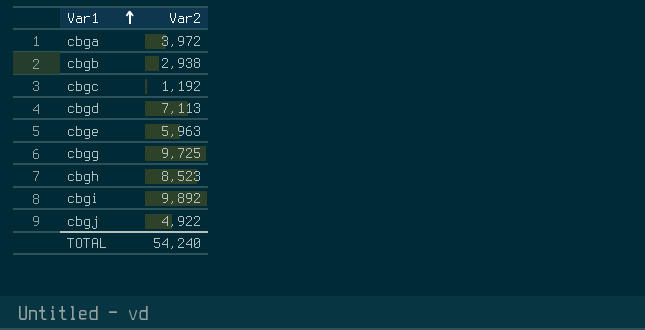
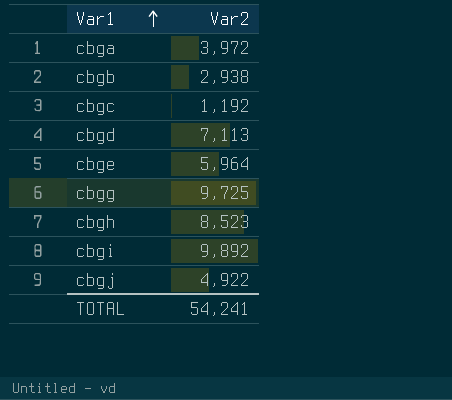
cbge | Var2: 5,963 -> 5,964
TOTAL | Var2: 54,240 -> 54,241

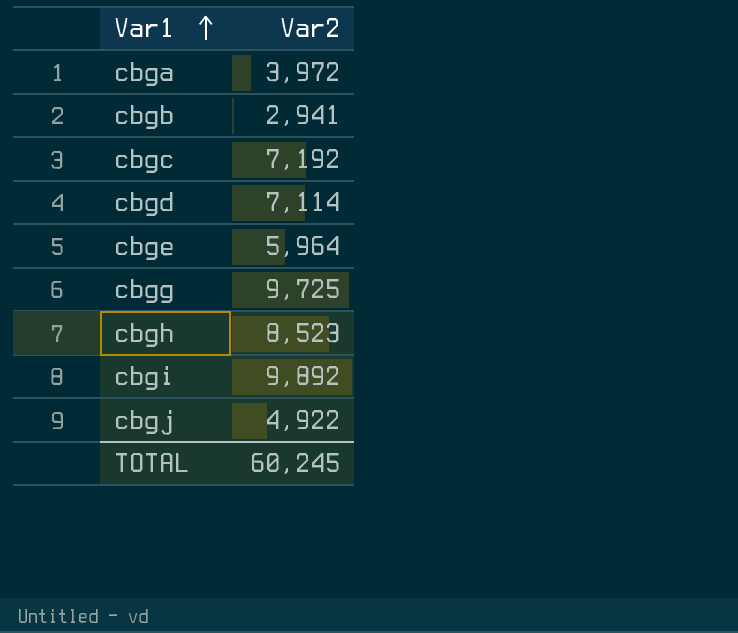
cbgb | Var2: 2,938 -> 2,941
cbgc | Var2: 1,192 -> 7,192
cbgd | Var2: 7,113 -> 7,114
TOTAL | Var2: 54,241 -> 60,245

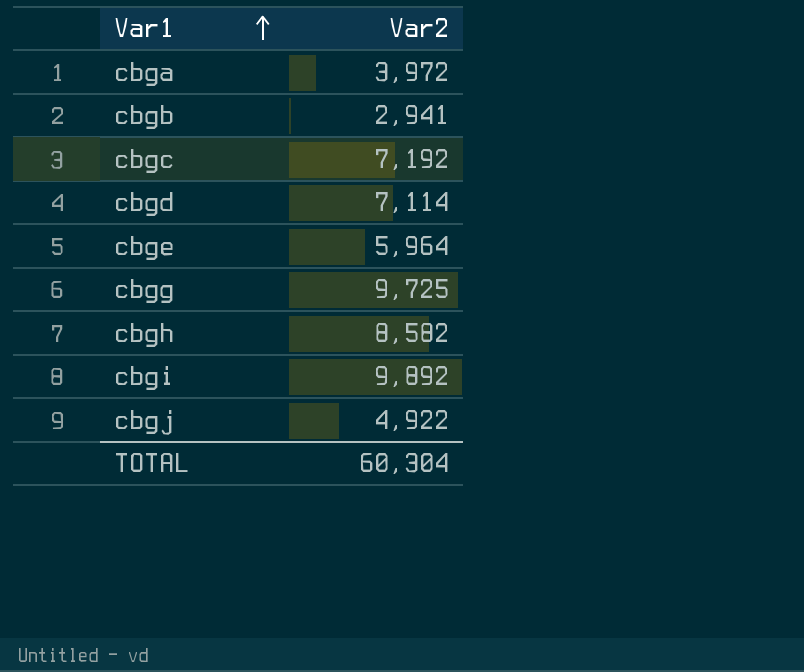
cbgh | Var2: 8,523 -> 8,582
TOTAL | Var2: 60,245 -> 60,304

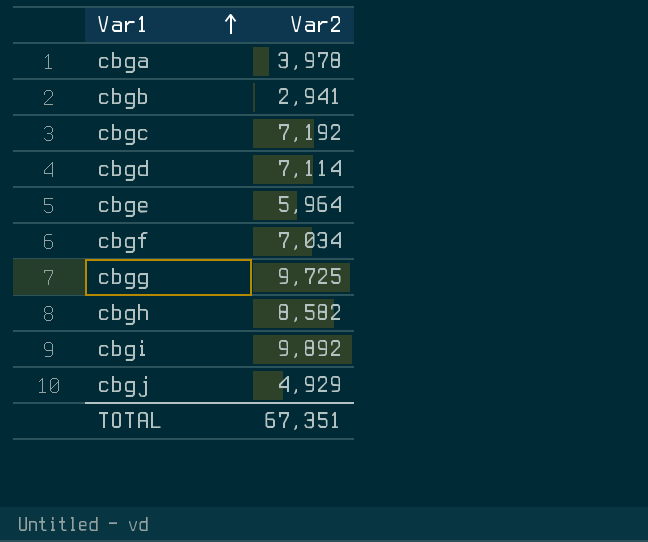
cbga | Var2: 3,972 -> 3,978
row cbgf: none -> 7,034
cbgj | Var2: 4,922 -> 4,929
TOTAL | Var2: 60,304 -> 67,351

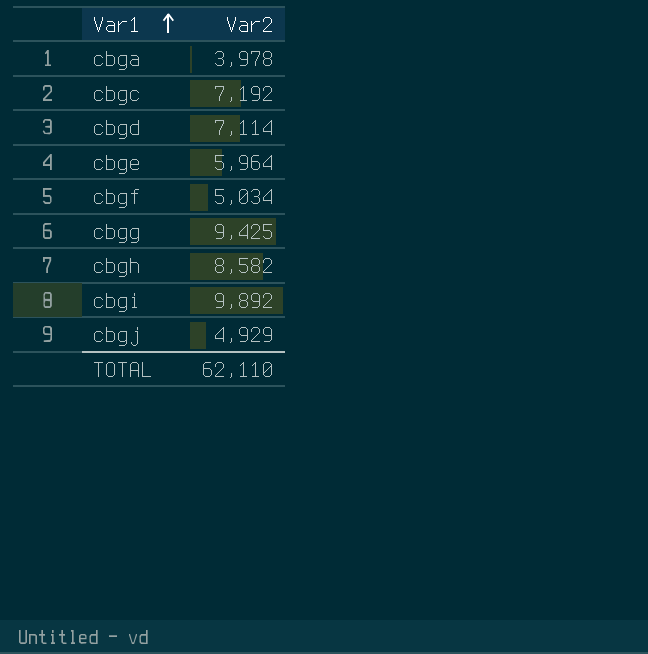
row cbgb: 2,941 -> none
cbgf | Var2: 7,034 -> 5,034
cbgg | Var2: 9,725 -> 9,425
TOTAL | Var2: 67,351 -> 62,110

